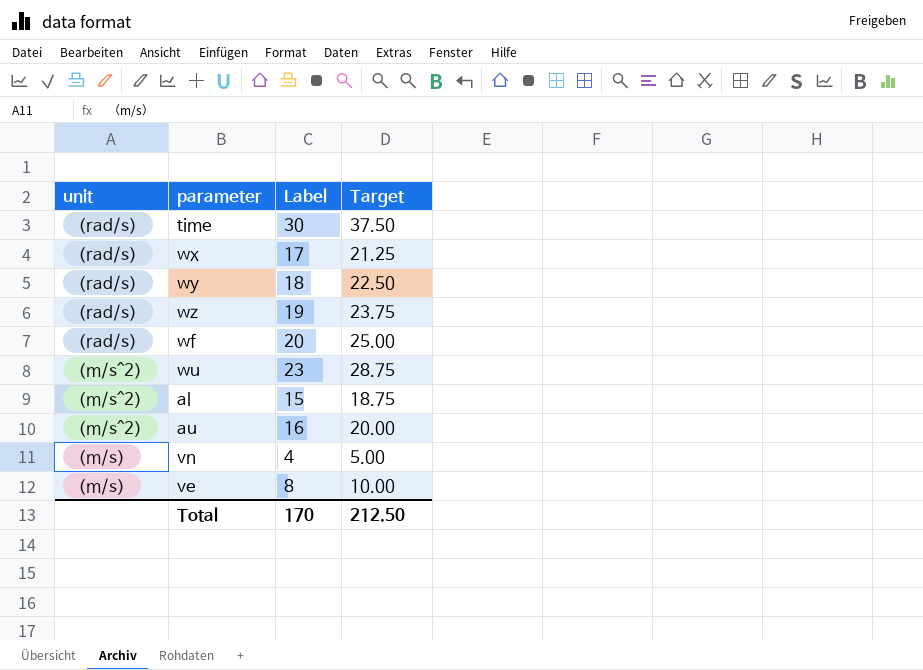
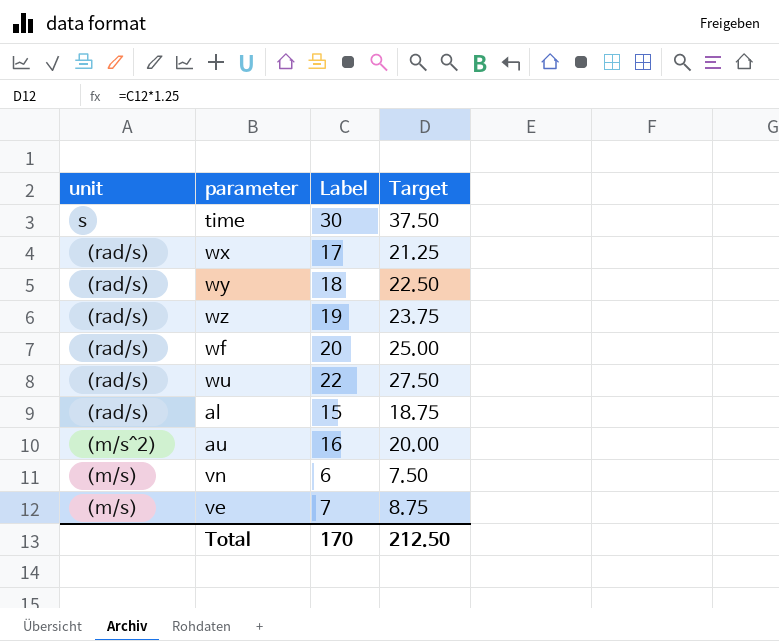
time | unit: （rad/s） -> s
wu | unit: （m/s^2） -> （rad/s）
wu | Label: 23 -> 22
wu | Target: 28.75 -> 27.50
al | unit: （m/s^2） -> （rad/s）
vn | Label: 4 -> 6
vn | Target: 5.00 -> 7.50
ve | Label: 8 -> 7
ve | Target: 10.00 -> 8.75

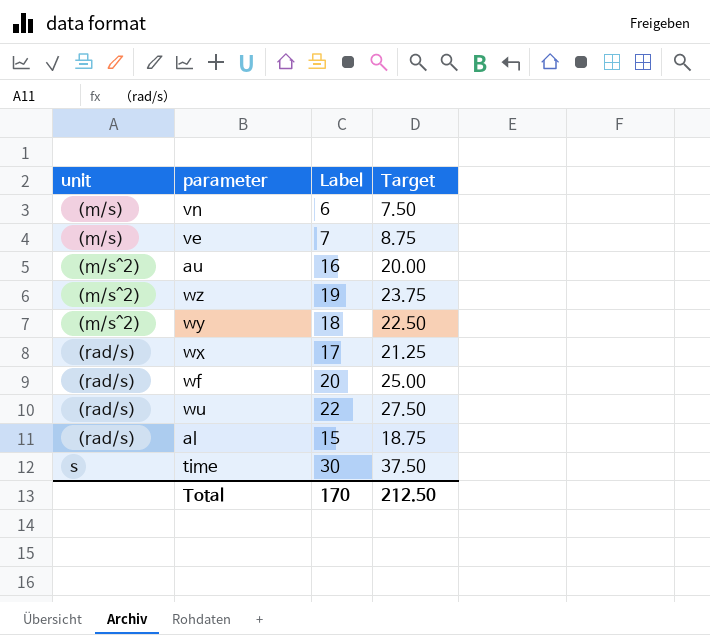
row order: unit descending -> unit ascending
wz | unit: （rad/s） -> （m/s^2）
wy | unit: （rad/s） -> （m/s^2）

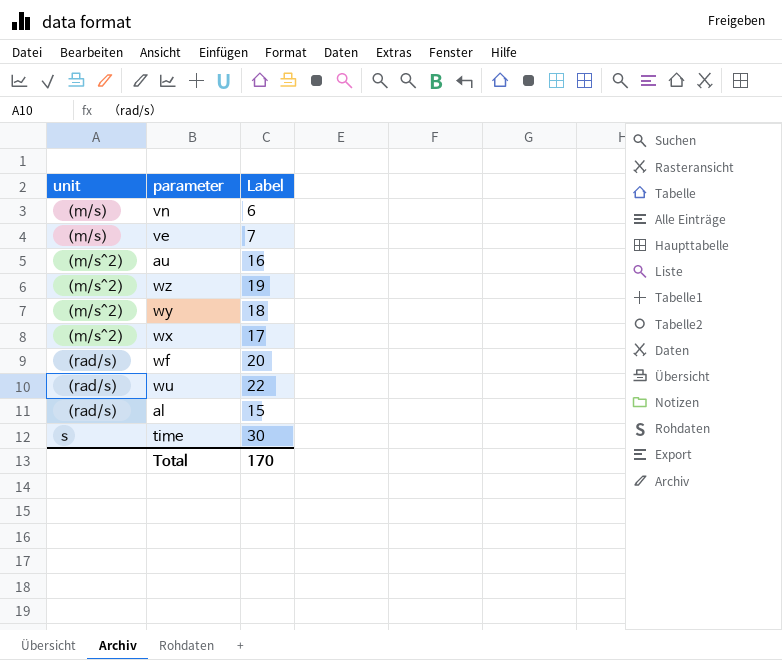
column Target | formula: [Label] * 1.25 -> none
wx | unit: （rad/s） -> （m/s^2）

